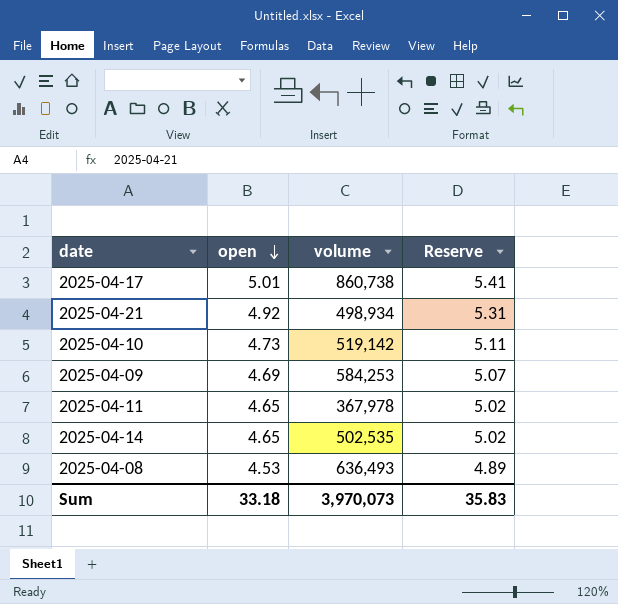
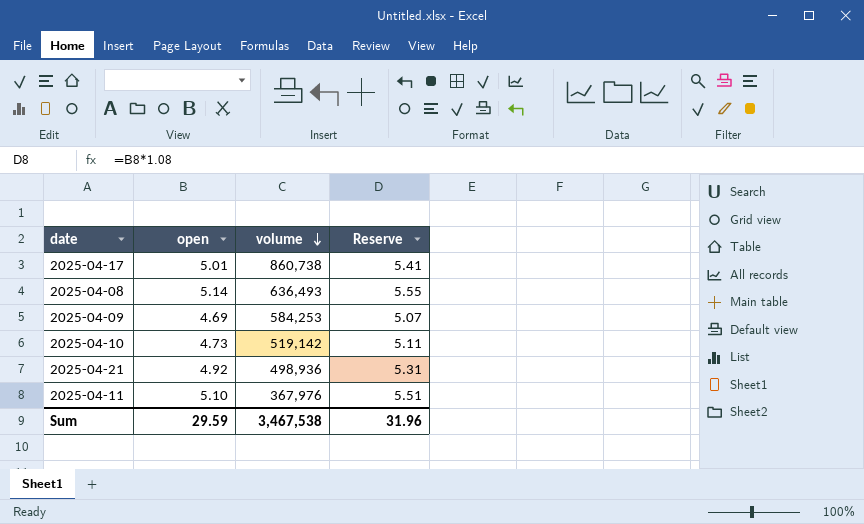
row order: open descending -> volume descending
row 2025-04-14: 4.65 | 502,535 | 5.02 -> none
2025-04-08 | open: 4.53 -> 5.14
2025-04-08 | Reserve: 4.89 -> 5.55
2025-04-21 | volume: 498,934 -> 498,936
2025-04-11 | open: 4.65 -> 5.10
2025-04-11 | volume: 367,978 -> 367,976
2025-04-11 | Reserve: 5.02 -> 5.51
Sum | open: 33.18 -> 29.59
Sum | volume: 3,970,073 -> 3,467,538
Sum | Reserve: 35.83 -> 31.96

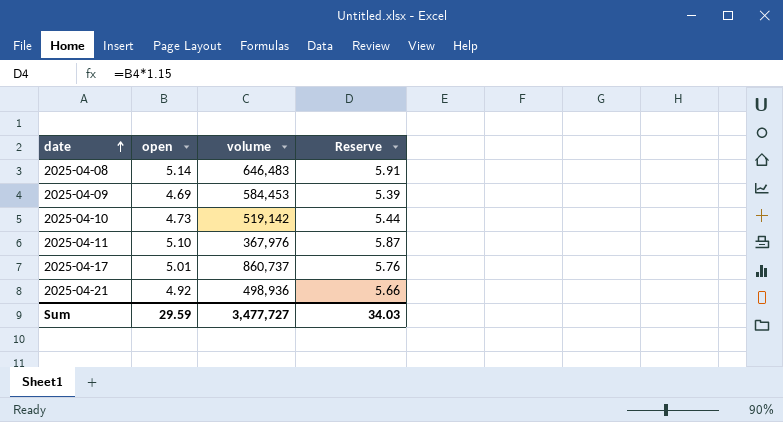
row order: volume descending -> date ascending
column Reserve | formula: [open] * 1.08 -> [open] * 1.15
2025-04-08 | volume: 636,493 -> 646,483
2025-04-09 | volume: 584,253 -> 584,453
2025-04-17 | volume: 860,738 -> 860,737
Sum | volume: 3,467,538 -> 3,477,727
Sum | Reserve: 31.96 -> 34.03

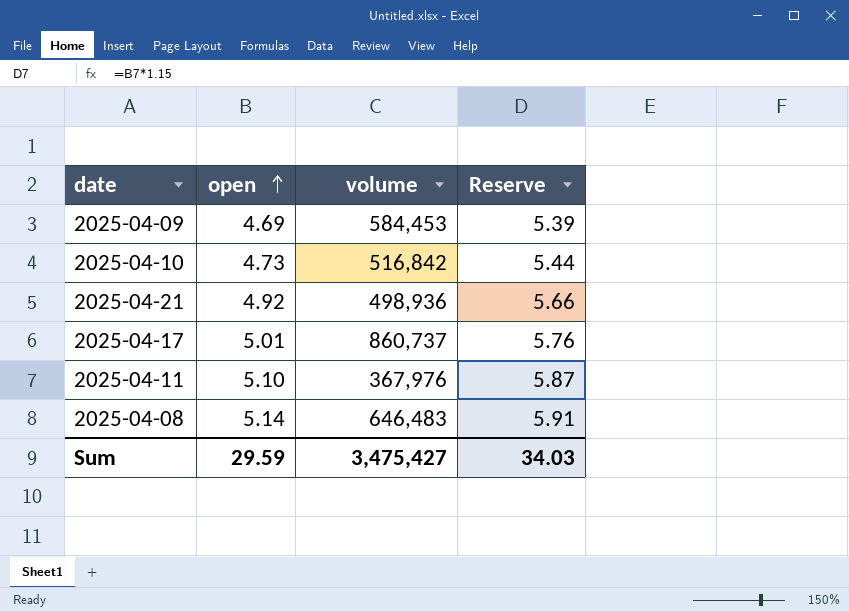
row order: date ascending -> open ascending
2025-04-10 | volume: 519,142 -> 516,842
Sum | volume: 3,477,727 -> 3,475,427

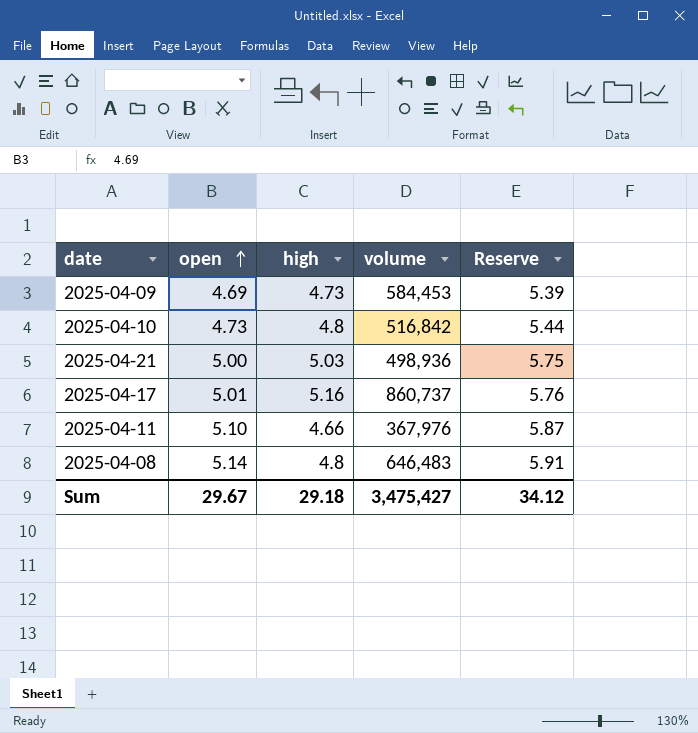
column high | position: none -> 3
2025-04-21 | open: 4.92 -> 5.00
2025-04-21 | Reserve: 5.66 -> 5.75
Sum | open: 29.59 -> 29.67
Sum | Reserve: 34.03 -> 34.12

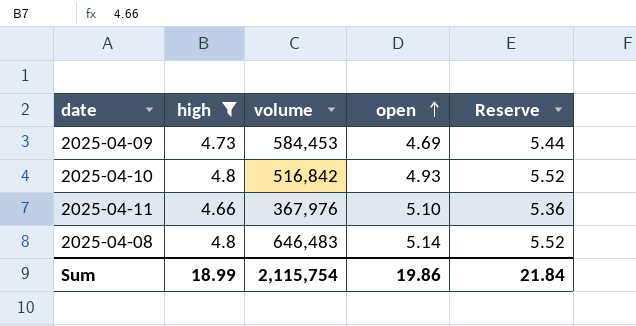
filter: none -> high <= 4.8
column open | position: 2 -> 4
column Reserve | formula: [open] * 1.15 -> [high] * 1.15
2025-04-10 | open: 4.73 -> 4.93
Sum | high: 29.18 -> 18.99
Sum | volume: 3,475,427 -> 2,115,754
Sum | open: 29.67 -> 19.86
Sum | Reserve: 34.12 -> 21.84

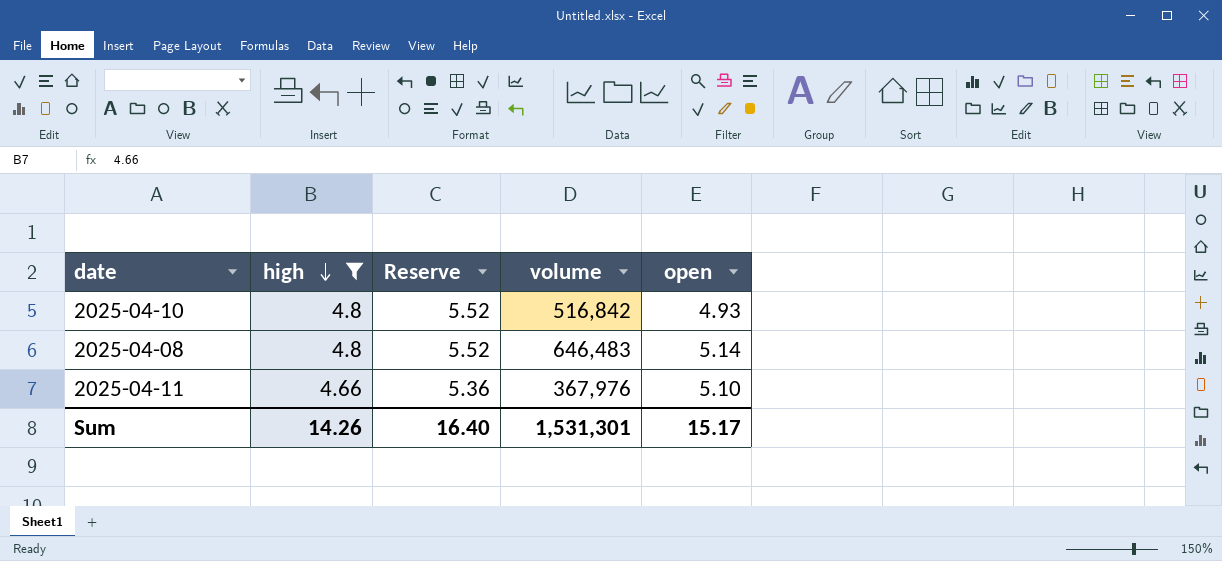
row order: open ascending -> high descending
column Reserve | position: 5 -> 3
row 2025-04-09: 4.73 | 584,453 | 4.69 | 5.44 -> none
Sum | high: 18.99 -> 14.26
Sum | Reserve: 21.84 -> 16.40
Sum | volume: 2,115,754 -> 1,531,301
Sum | open: 19.86 -> 15.17

